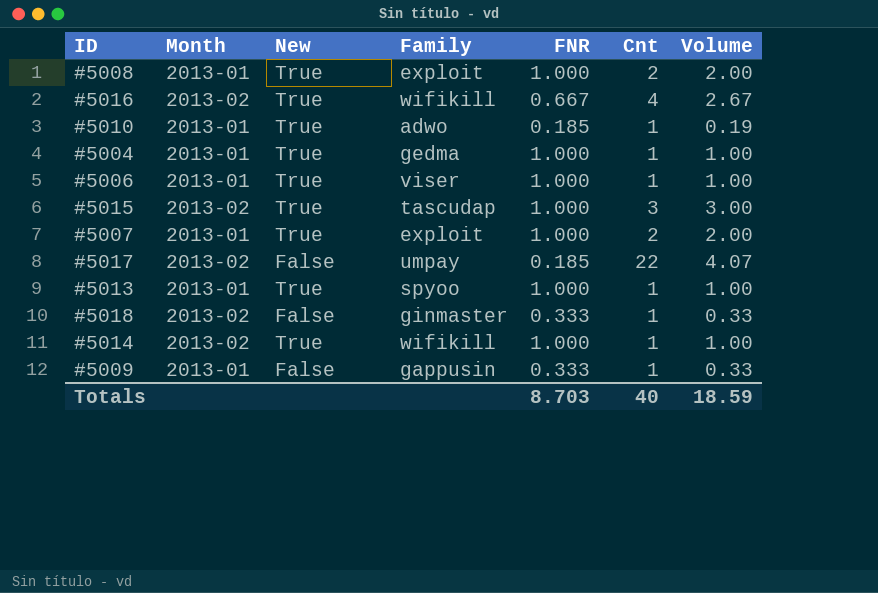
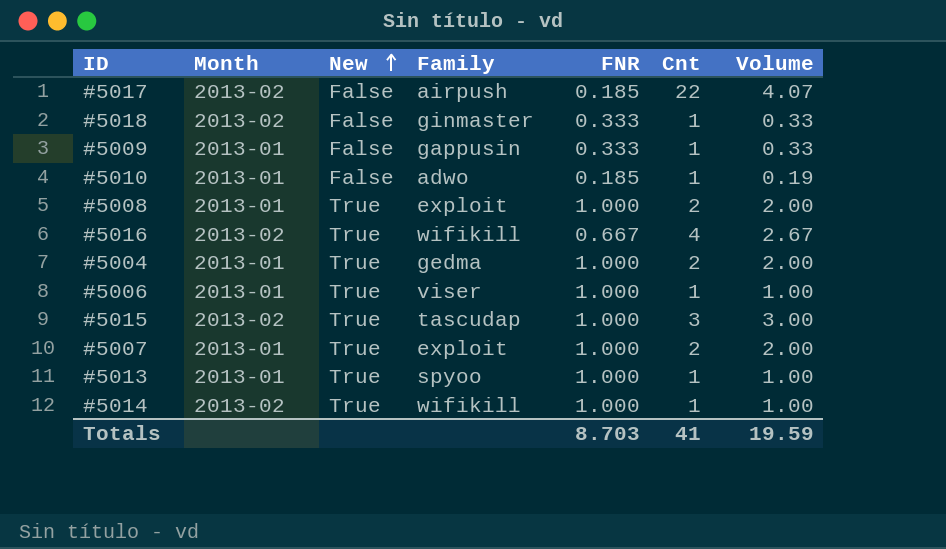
row order: none -> New ascending
#5017 | Family: umpay -> airpush
#5010 | New: True -> False
#5004 | Cnt: 1 -> 2
#5004 | Volume: 1.00 -> 2.00
Totals | Cnt: 40 -> 41
Totals | Volume: 18.59 -> 19.59

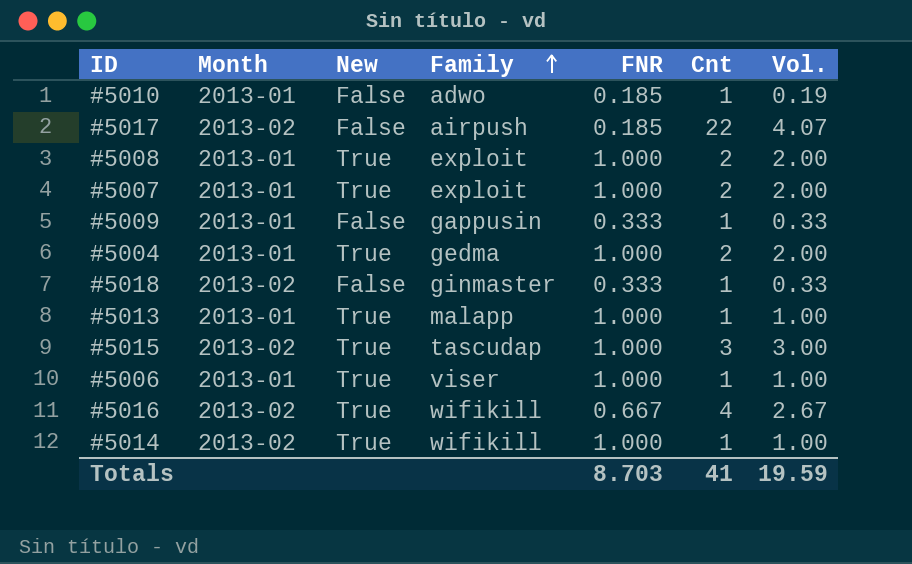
row order: New ascending -> Family ascending
column name: Volume -> Vol.
#5013 | Family: spyoo -> malapp

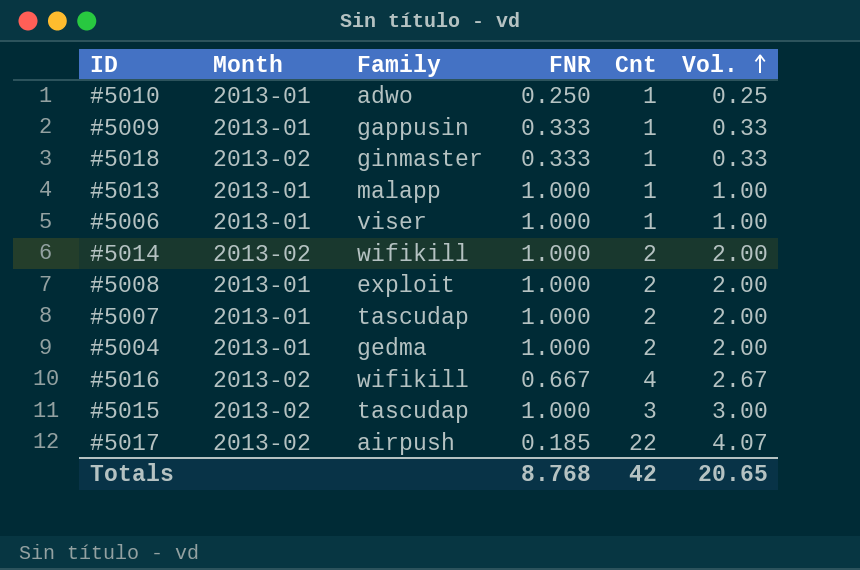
row order: Family ascending -> Vol. ascending
column New | position: 3 -> none
#5010 | FNR: 0.185 -> 0.250
#5010 | Vol.: 0.19 -> 0.25
#5014 | Cnt: 1 -> 2
#5014 | Vol.: 1.00 -> 2.00
#5007 | Family: exploit -> tascudap
Totals | FNR: 8.703 -> 8.768
Totals | Cnt: 41 -> 42
Totals | Vol.: 19.59 -> 20.65

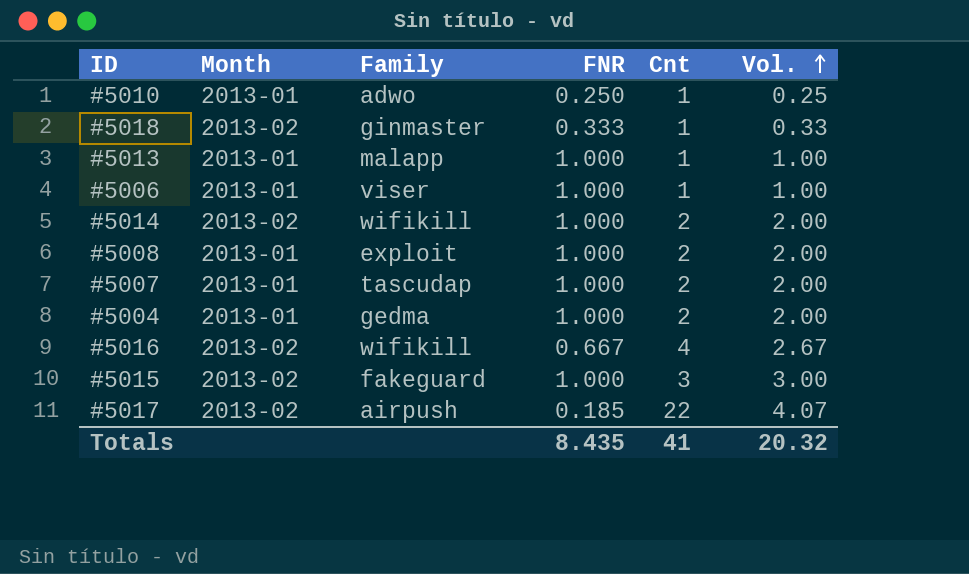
row #5009: 2013-01 | gappusin | 0.333 | 1 | 0.33 -> none
#5015 | Family: tascudap -> fakeguard
Totals | FNR: 8.768 -> 8.435
Totals | Cnt: 42 -> 41
Totals | Vol.: 20.65 -> 20.32

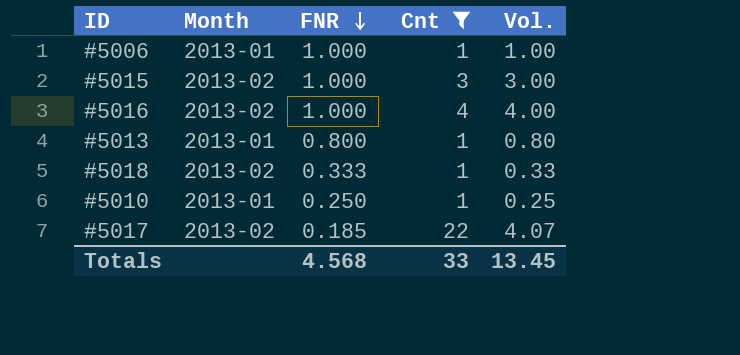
filter: none -> Cnt != 2
row order: Vol. ascending -> FNR descending
column Family | position: 3 -> none
#5016 | FNR: 0.667 -> 1.000
#5016 | Vol.: 2.67 -> 4.00
#5013 | FNR: 1.000 -> 0.800
#5013 | Vol.: 1.00 -> 0.80
Totals | FNR: 8.435 -> 4.568
Totals | Cnt: 41 -> 33
Totals | Vol.: 20.32 -> 13.45

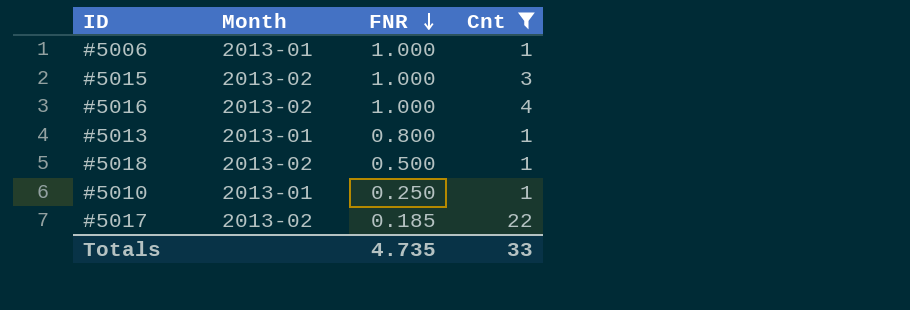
column Vol. | formula: [FNR] * [Cnt] -> none
#5018 | FNR: 0.333 -> 0.500
Totals | FNR: 4.568 -> 4.735

